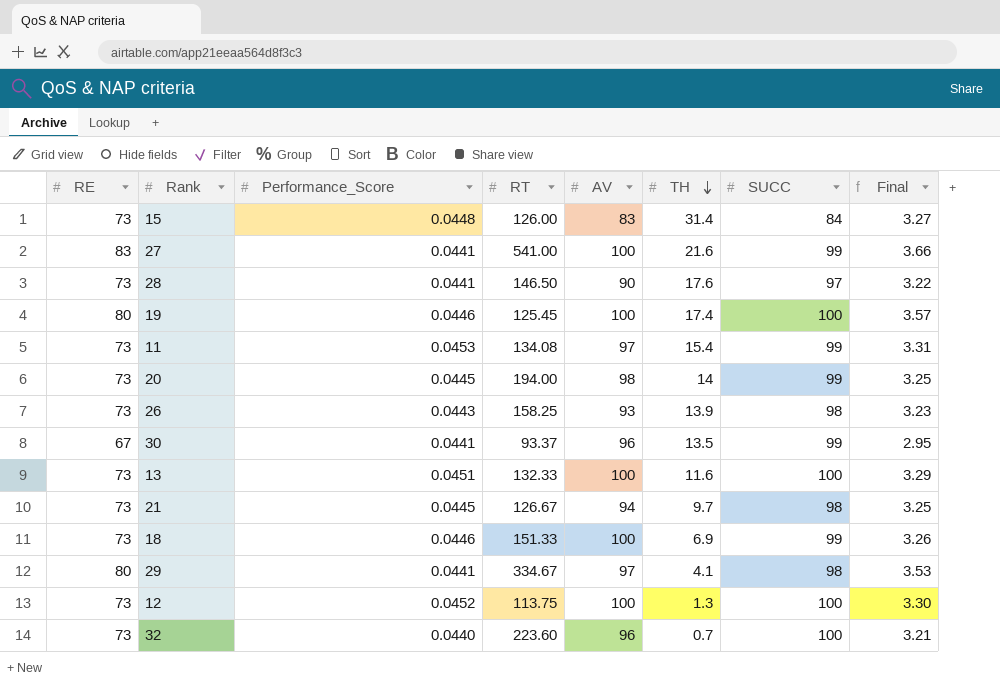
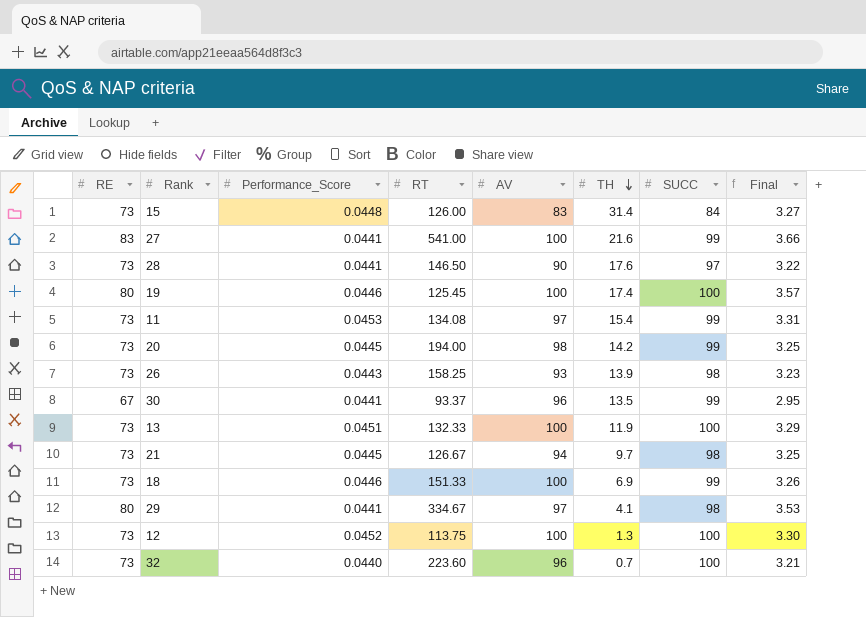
20 | TH: 14 -> 14.2
13 | TH: 11.6 -> 11.9

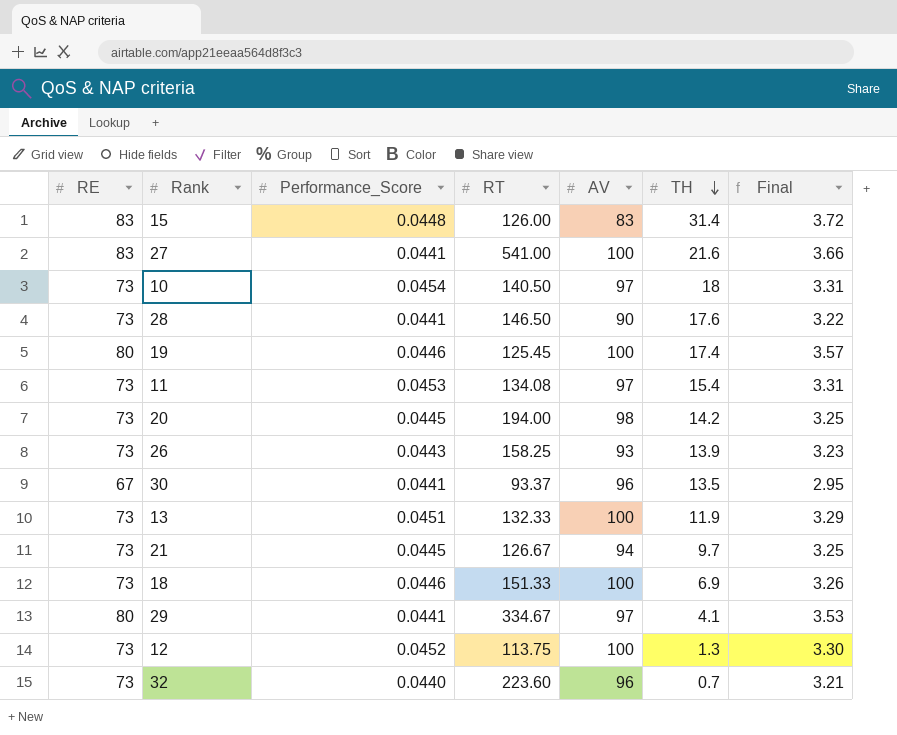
column SUCC | position: 7 -> none
15 | RE: 73 -> 83
15 | Final: 3.27 -> 3.72
row 10: none -> 73 | 0.0454 | 140.50 | 97 | 18 | 3.31

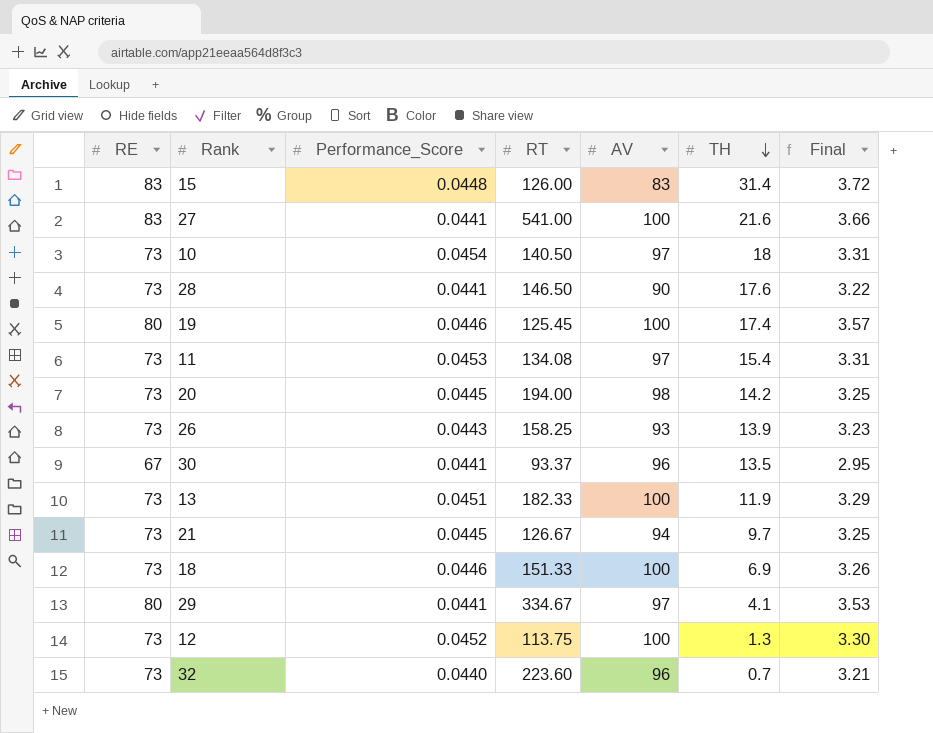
13 | RT: 132.33 -> 182.33

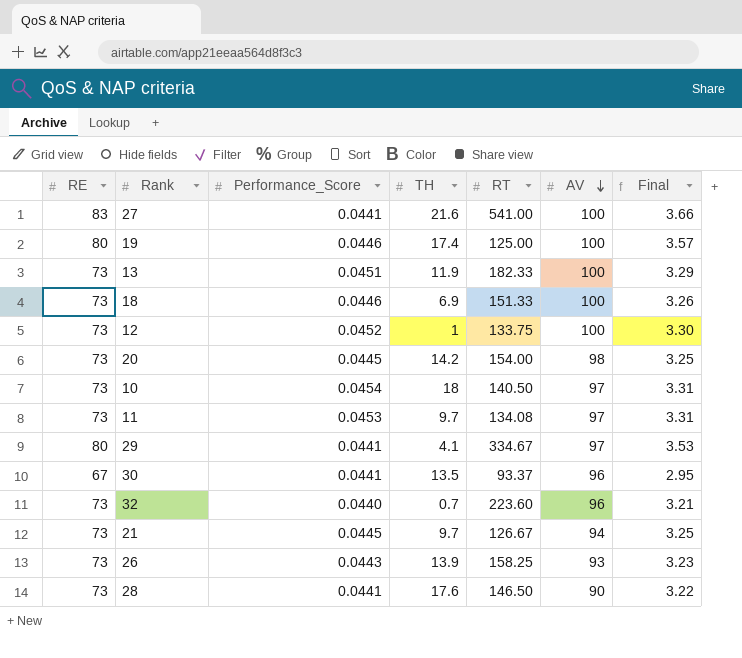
row order: TH descending -> AV descending
column TH | position: 6 -> 4
row 15: 83 | 0.0448 | 126.00 | 83 | 31.4 | 3.72 -> none
19 | RT: 125.45 -> 125.00
12 | TH: 1.3 -> 1
12 | RT: 113.75 -> 133.75
20 | RT: 194.00 -> 154.00
11 | TH: 15.4 -> 9.7

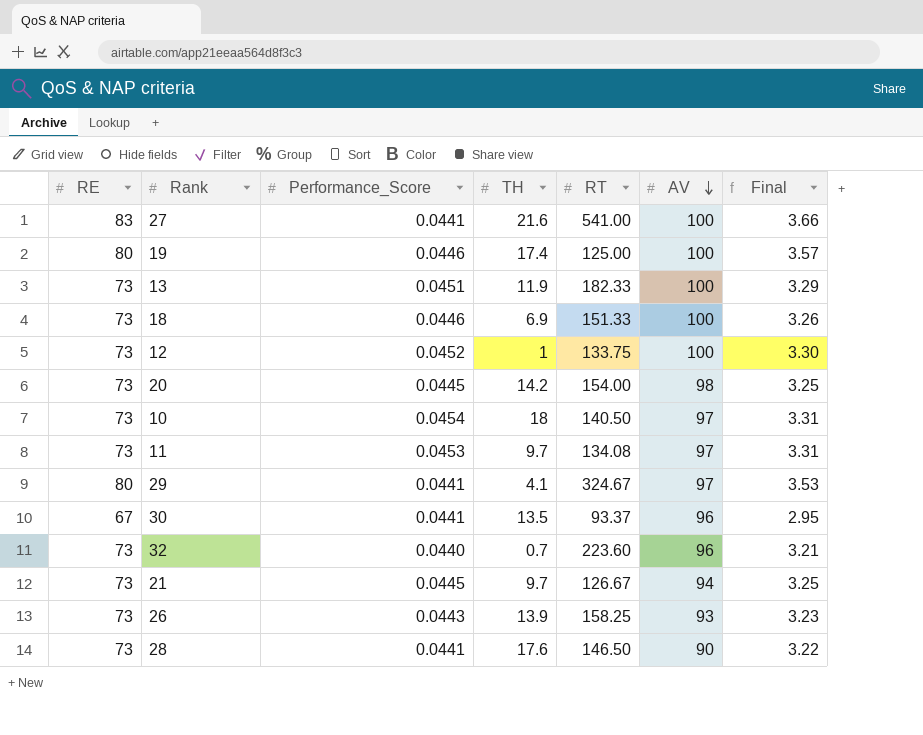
29 | RT: 334.67 -> 324.67

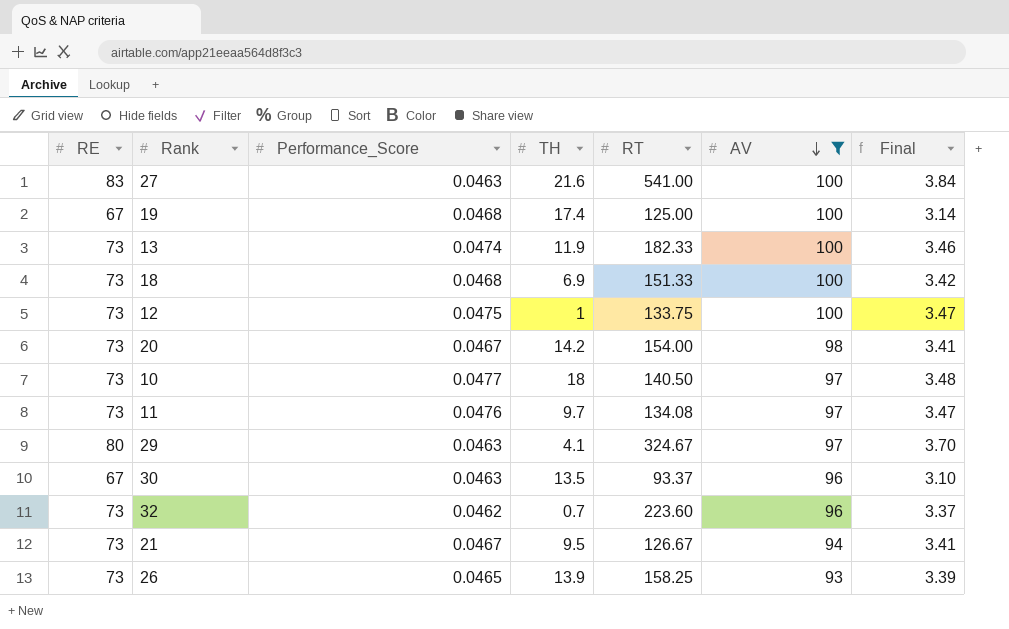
filter: none -> AV != 90
27 | Performance_Score: 0.0441 -> 0.0463
27 | Final: 3.66 -> 3.84
19 | RE: 80 -> 67
19 | Performance_Score: 0.0446 -> 0.0468
19 | Final: 3.57 -> 3.14
13 | Performance_Score: 0.0451 -> 0.0474
13 | Final: 3.29 -> 3.46
18 | Performance_Score: 0.0446 -> 0.0468
18 | Final: 3.26 -> 3.42
12 | Performance_Score: 0.0452 -> 0.0475
12 | Final: 3.30 -> 3.47
20 | Performance_Score: 0.0445 -> 0.0467
20 | Final: 3.25 -> 3.41
10 | Performance_Score: 0.0454 -> 0.0477
10 | Final: 3.31 -> 3.48
11 | Performance_Score: 0.0453 -> 0.0476
11 | Final: 3.31 -> 3.47
29 | Performance_Score: 0.0441 -> 0.0463
29 | Final: 3.53 -> 3.70
30 | Performance_Score: 0.0441 -> 0.0463
30 | Final: 2.95 -> 3.10
32 | Performance_Score: 0.0440 -> 0.0462
32 | Final: 3.21 -> 3.37
21 | Performance_Score: 0.0445 -> 0.0467
21 | TH: 9.7 -> 9.5
21 | Final: 3.25 -> 3.41
26 | Performance_Score: 0.0443 -> 0.0465
26 | Final: 3.23 -> 3.39

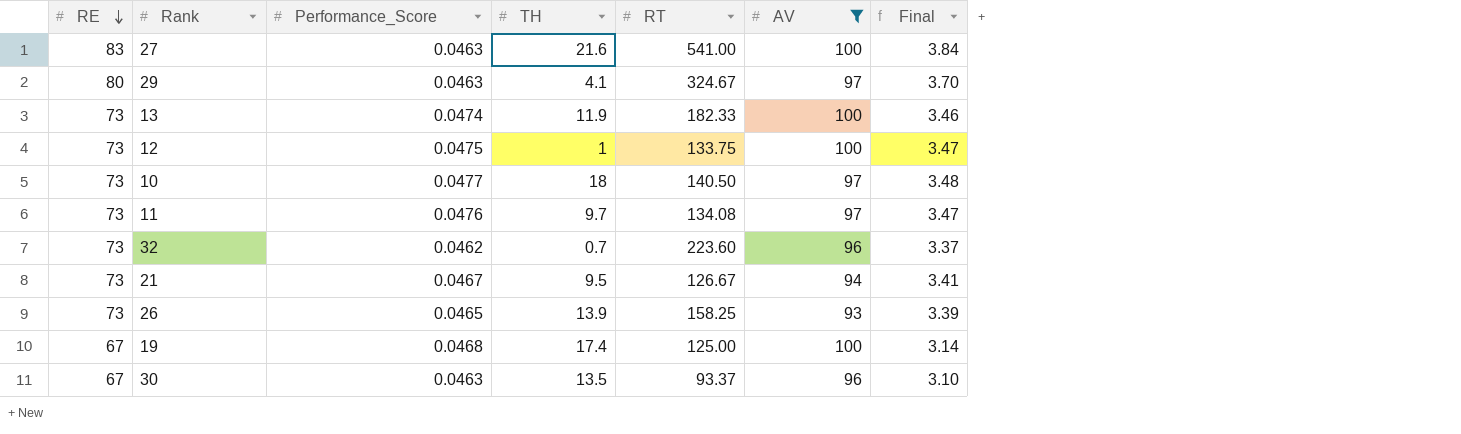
row order: AV descending -> RE descending
row 18: 73 | 0.0468 | 6.9 | 151.33 | 100 | 3.42 -> none
row 20: 73 | 0.0467 | 14.2 | 154.00 | 98 | 3.41 -> none

